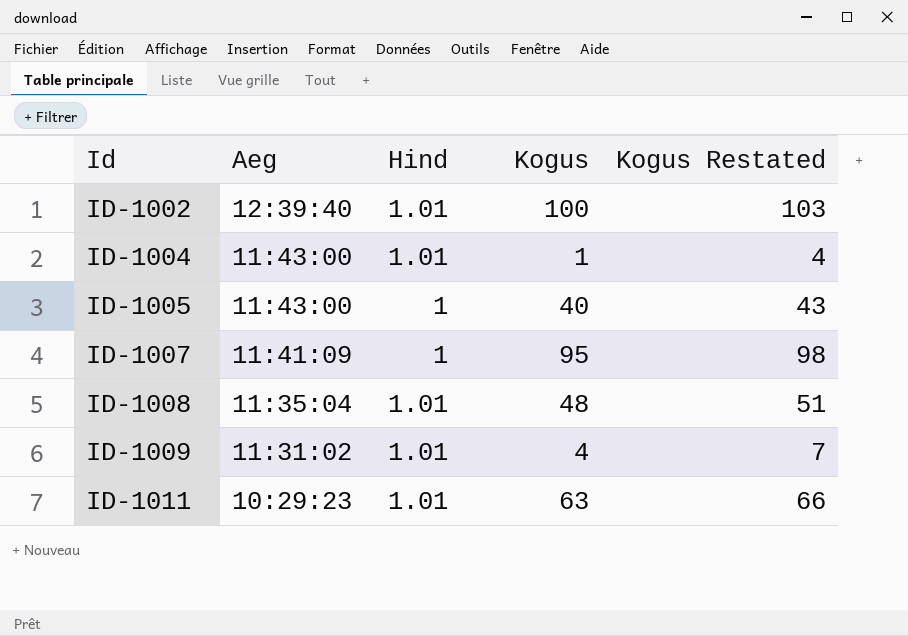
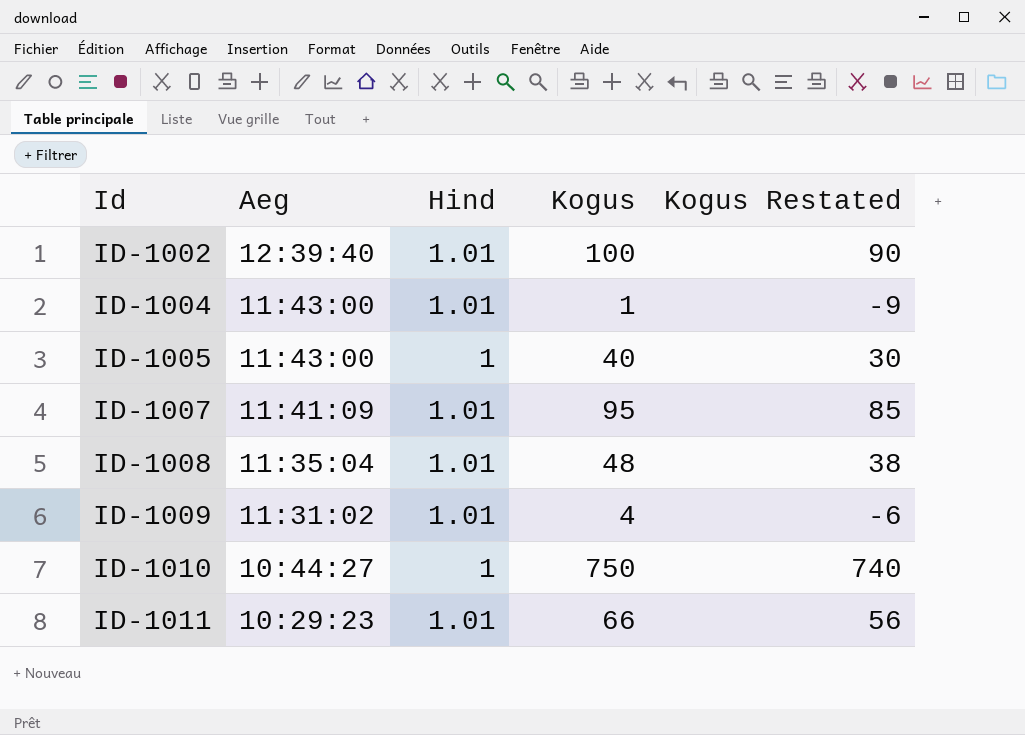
column Kogus Restated | formula: [Kogus] + 3 -> [Kogus] - 10
ID-1007 | Hind: 1 -> 1.01
row ID-1010: none -> 10:44:27 | 1 | 750 | 740
ID-1011 | Kogus: 63 -> 66

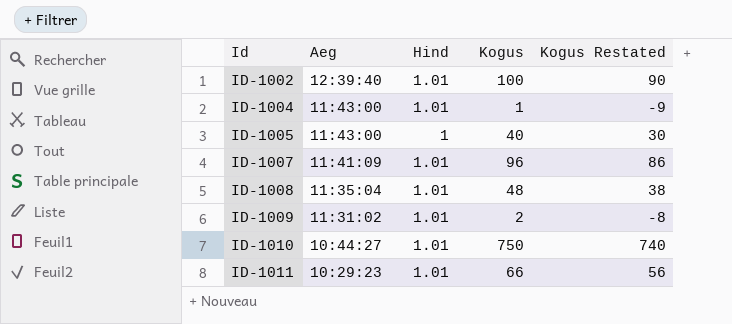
ID-1007 | Kogus: 95 -> 96
ID-1007 | Kogus Restated: 85 -> 86
ID-1009 | Kogus: 4 -> 2
ID-1009 | Kogus Restated: -6 -> -8
ID-1010 | Hind: 1 -> 1.01

